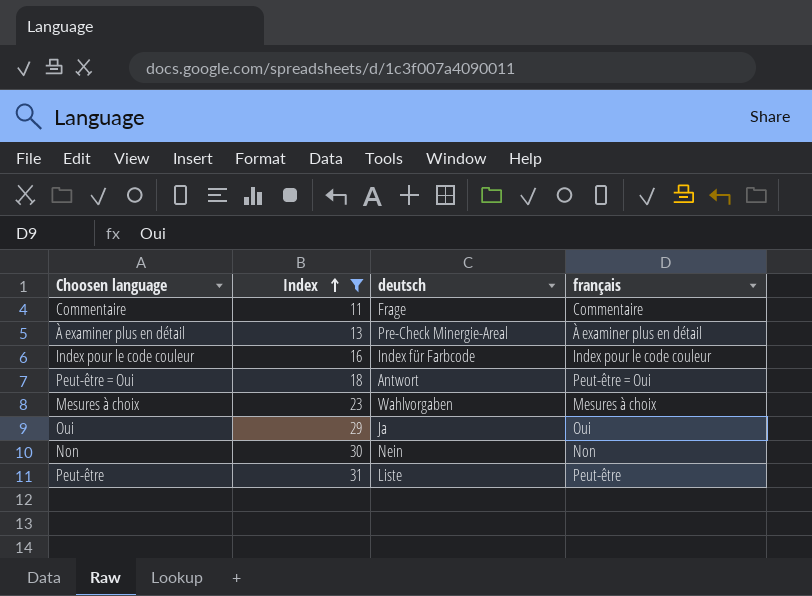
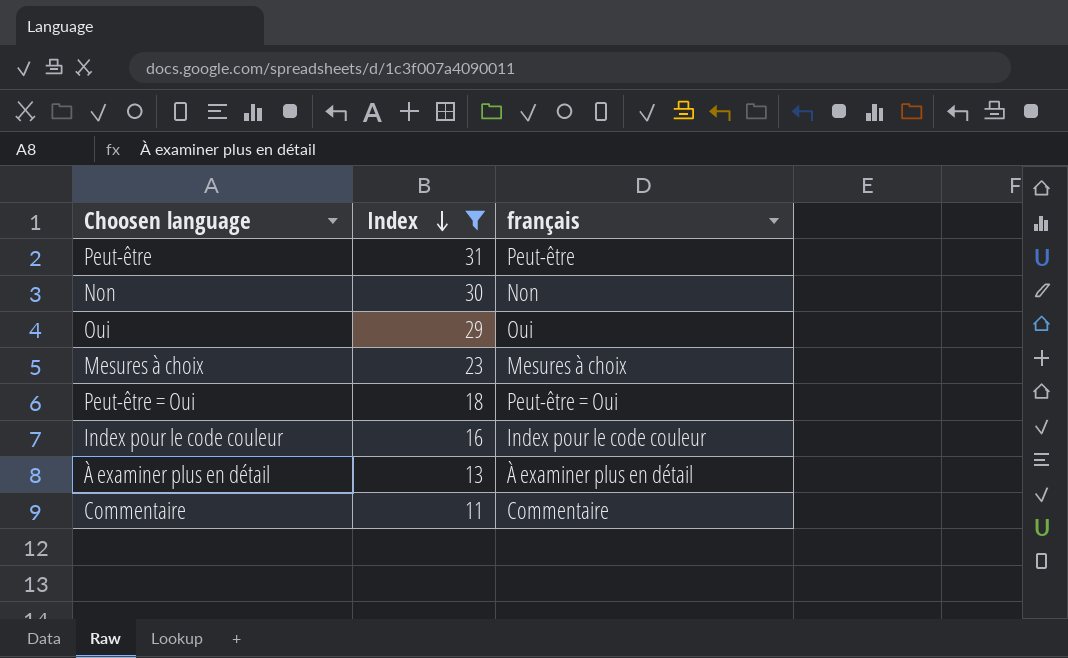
row order: Index ascending -> Index descending
column deutsch | position: 3 -> none

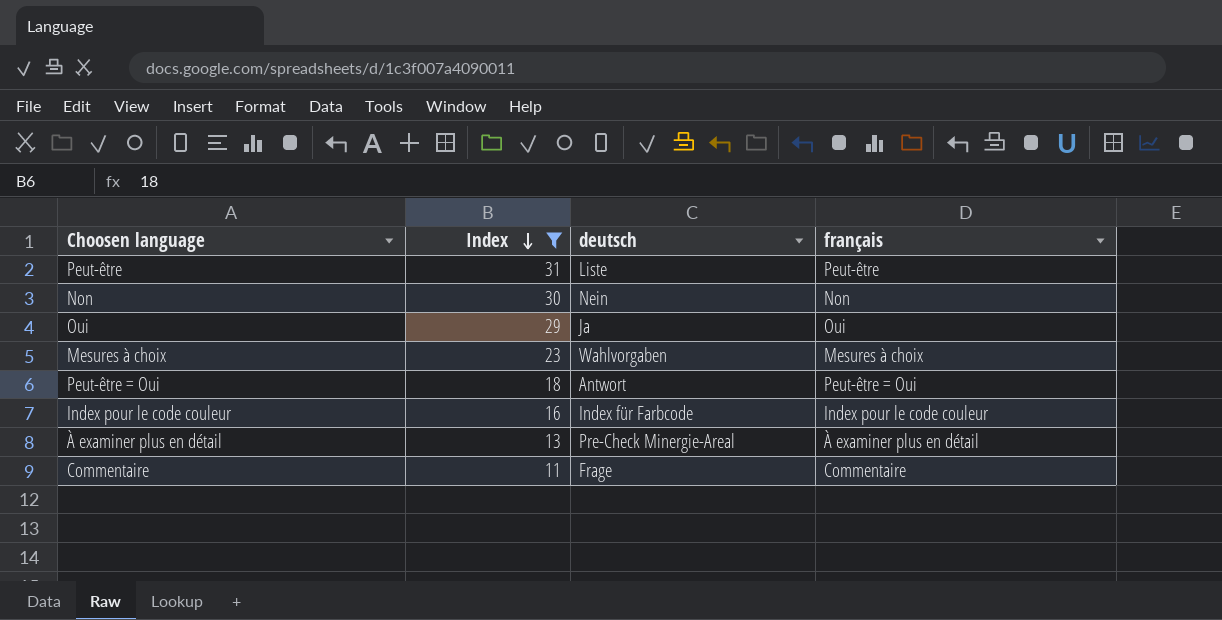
column deutsch | position: none -> 3

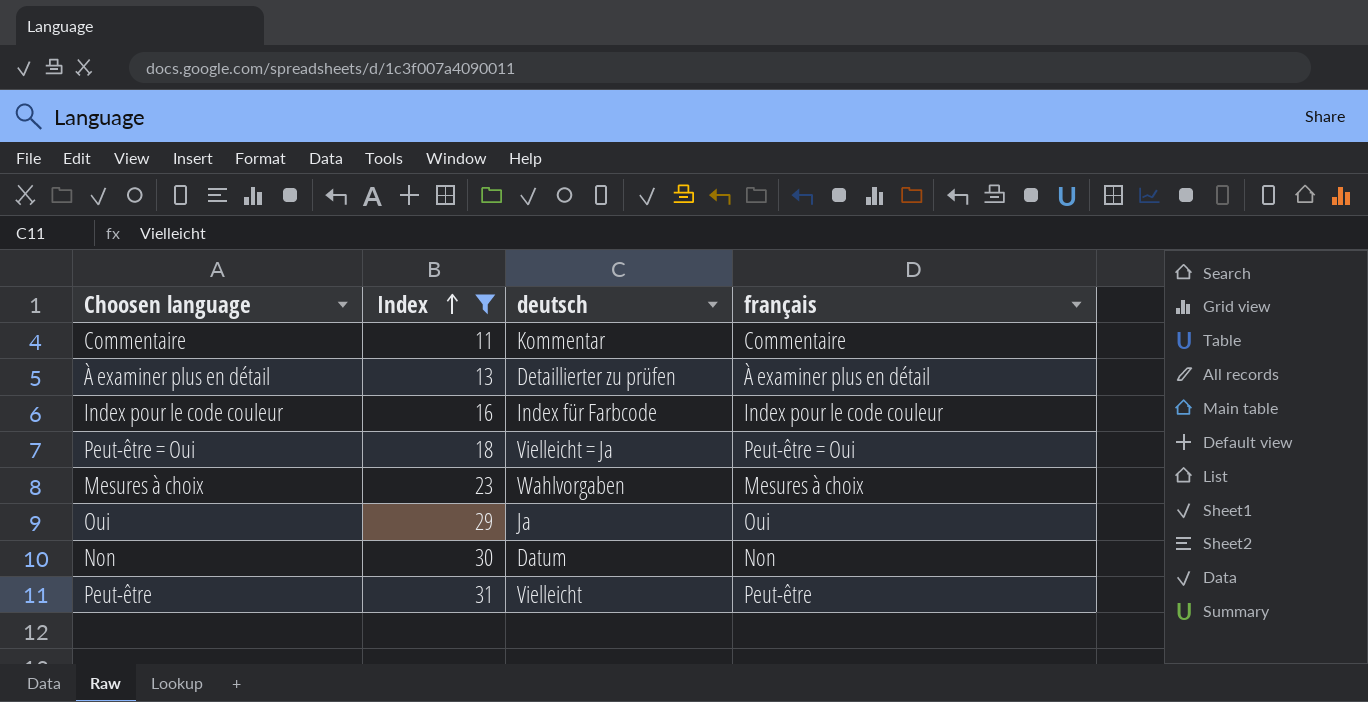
row order: Index descending -> Index ascending
Commentaire | deutsch: Frage -> Kommentar
À examiner plus en détail | deutsch: Pre-Check Minergie-Areal -> Detaillierter zu prüfen
Peut-être = Oui | deutsch: Antwort -> Vielleicht = Ja
Non | deutsch: Nein -> Datum
Peut-être | deutsch: Liste -> Vielleicht

